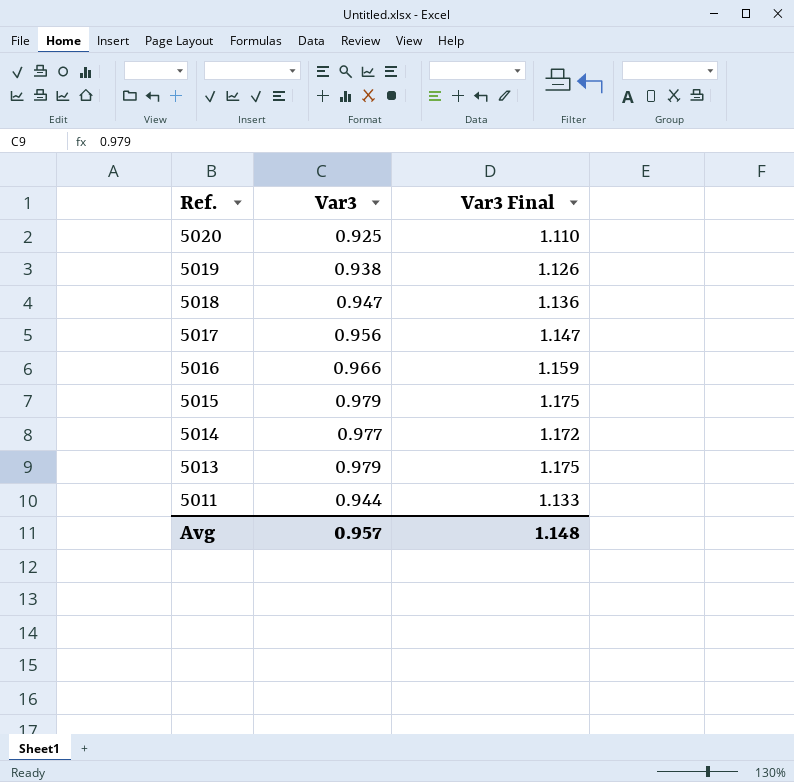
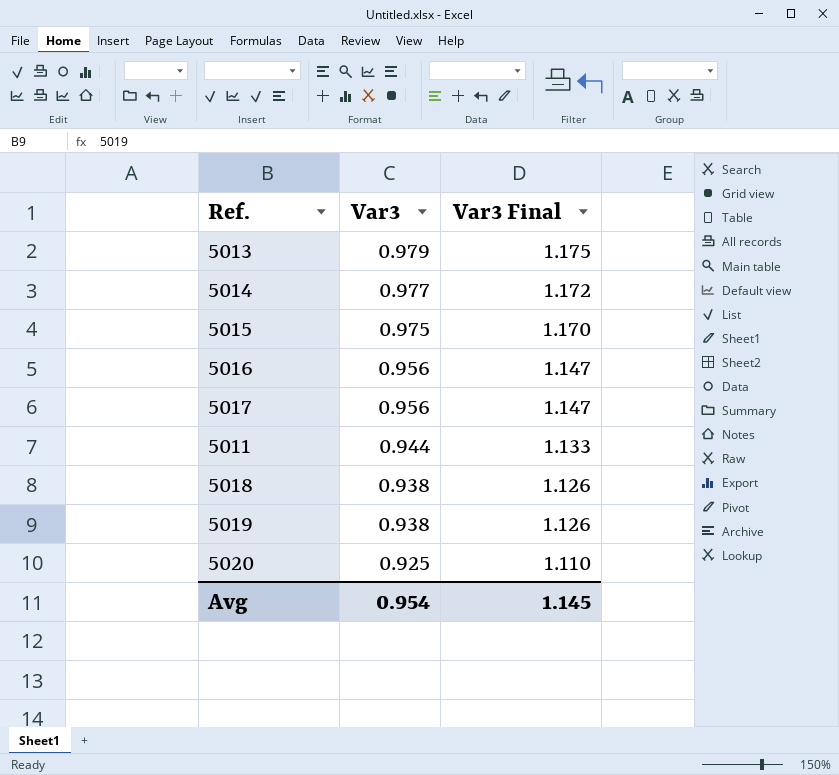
row order: Ref. descending -> Var3 descending
5015 | Var3: 0.979 -> 0.975
5015 | Var3 Final: 1.175 -> 1.170
5016 | Var3: 0.966 -> 0.956
5016 | Var3 Final: 1.159 -> 1.147
5018 | Var3: 0.947 -> 0.938
5018 | Var3 Final: 1.136 -> 1.126
Avg | Var3: 0.957 -> 0.954
Avg | Var3 Final: 1.148 -> 1.145

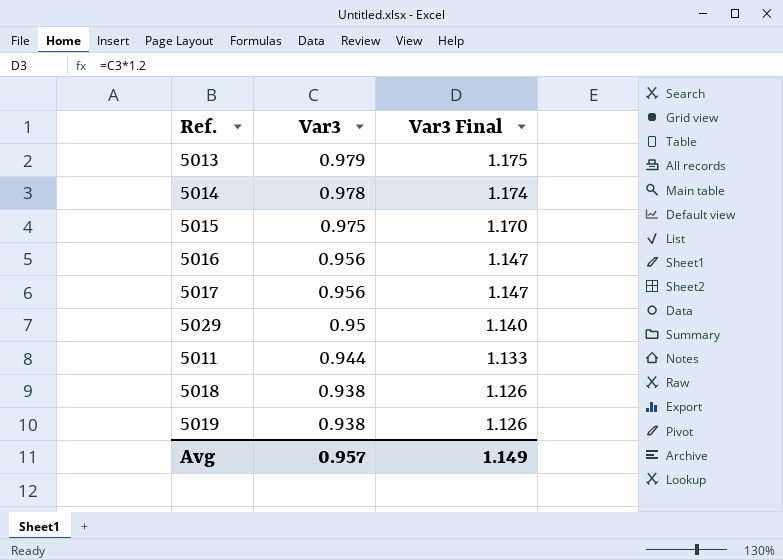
row 5020: 0.925 | 1.110 -> none
5014 | Var3: 0.977 -> 0.978
5014 | Var3 Final: 1.172 -> 1.174
row 5029: none -> 0.95 | 1.140
Avg | Var3: 0.954 -> 0.957
Avg | Var3 Final: 1.145 -> 1.149

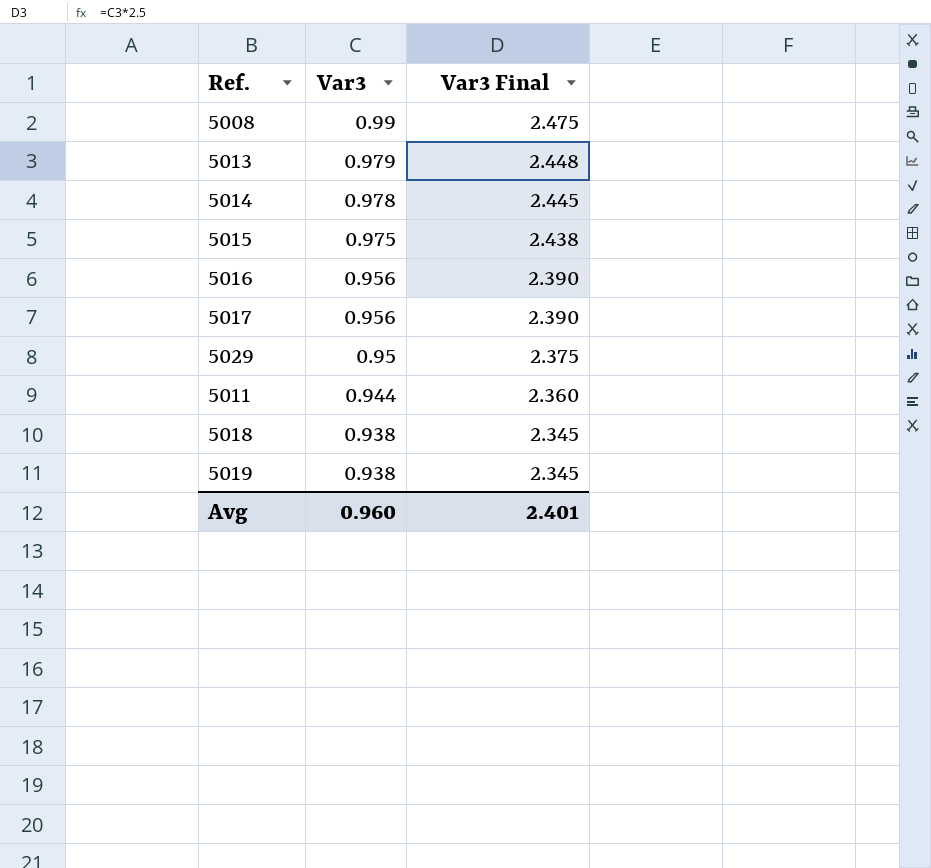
column Var3 Final | formula: [Var3] * 1.2 -> [Var3] * 2.5
row 5008: none -> 0.99 | 2.475
Avg | Var3: 0.957 -> 0.960
Avg | Var3 Final: 1.149 -> 2.401

